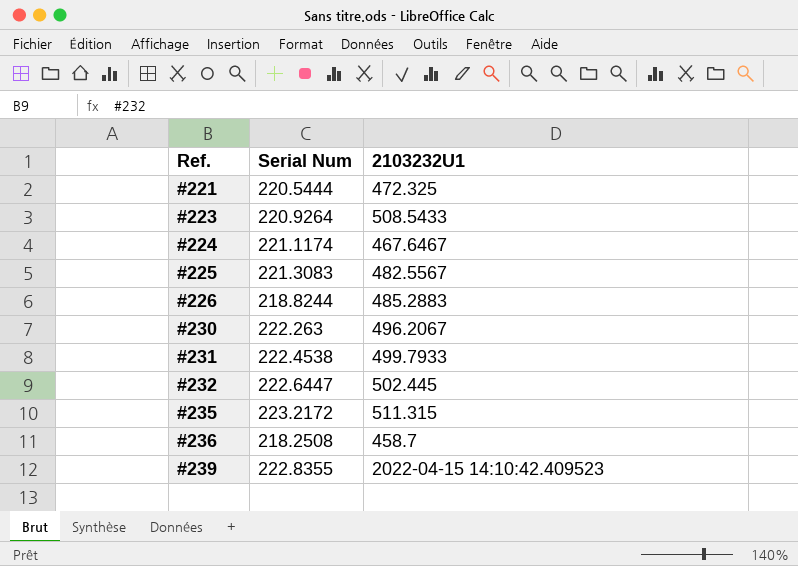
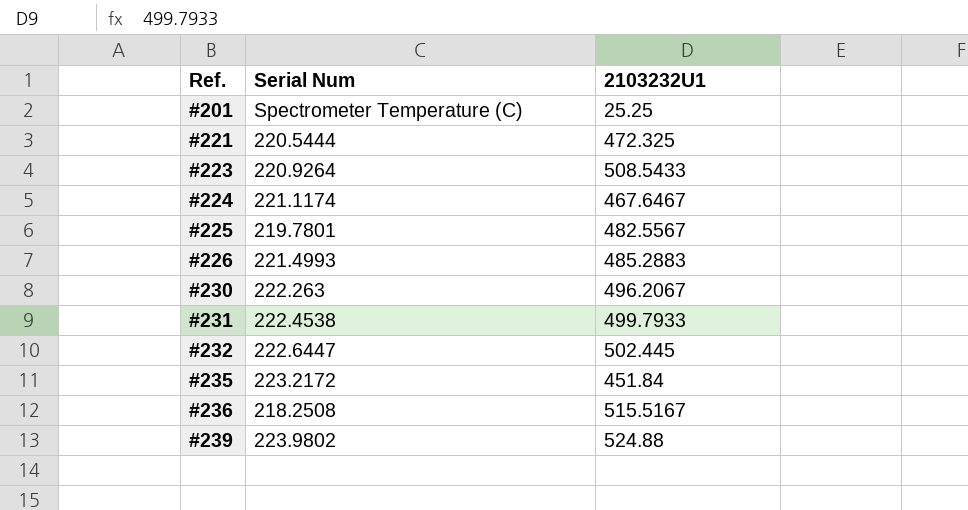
row #201: none -> Spectrometer Temperature (C) | 25.25
#225 | Serial Num: 221.3083 -> 219.7801
#226 | Serial Num: 218.8244 -> 221.4993
#235 | 2103232U1: 511.315 -> 451.84
#236 | 2103232U1: 458.7 -> 515.5167
#239 | Serial Num: 222.8355 -> 223.9802
#239 | 2103232U1: 2022-04-15 14:10:42.409523 -> 524.88

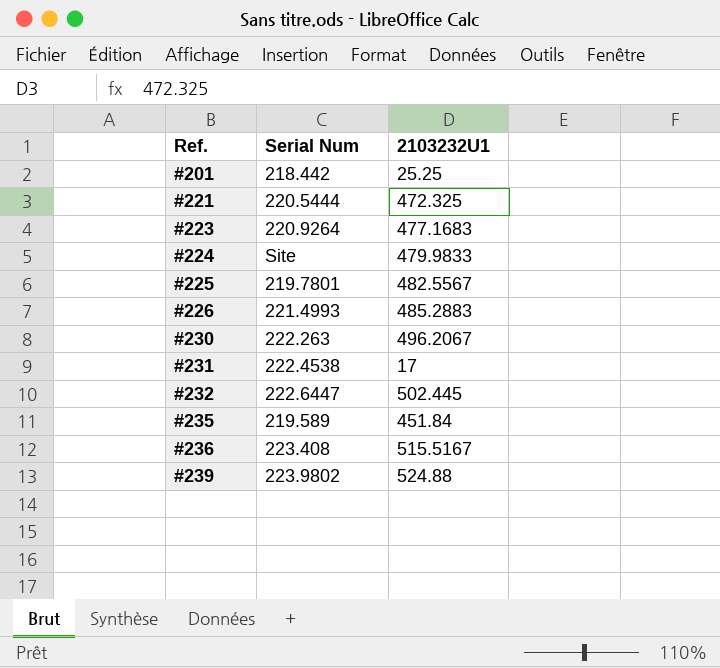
#201 | Serial Num: Spectrometer Temperature (C) -> 218.442
#223 | 2103232U1: 508.5433 -> 477.1683
#224 | Serial Num: 221.1174 -> Site
#224 | 2103232U1: 467.6467 -> 479.9833
#231 | 2103232U1: 499.7933 -> 17
#235 | Serial Num: 223.2172 -> 219.589
#236 | Serial Num: 218.2508 -> 223.408

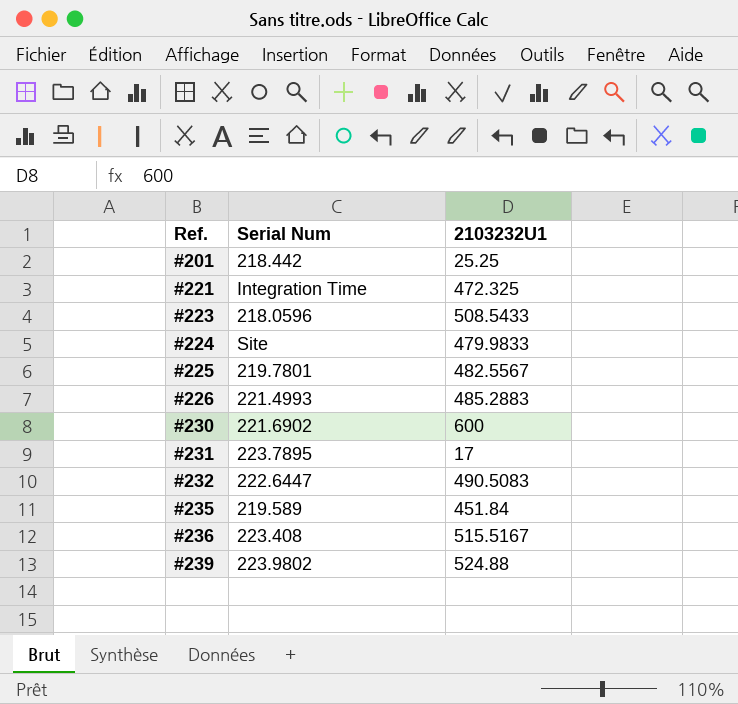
#221 | Serial Num: 220.5444 -> Integration Time
#223 | Serial Num: 220.9264 -> 218.0596
#223 | 2103232U1: 477.1683 -> 508.5433
#230 | Serial Num: 222.263 -> 221.6902
#230 | 2103232U1: 496.2067 -> 600
#231 | Serial Num: 222.4538 -> 223.7895
#232 | 2103232U1: 502.445 -> 490.5083

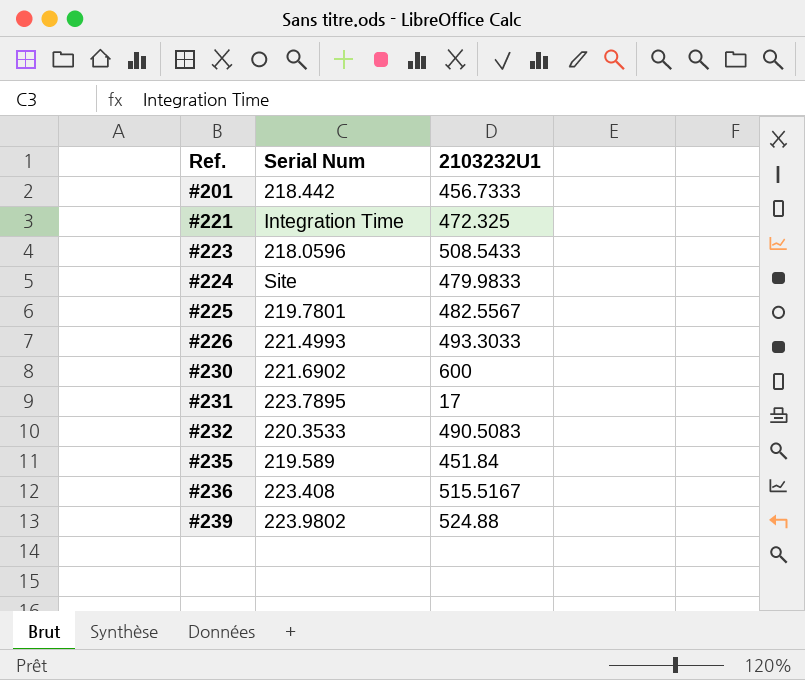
#201 | 2103232U1: 25.25 -> 456.7333
#226 | 2103232U1: 485.2883 -> 493.3033
#232 | Serial Num: 222.6447 -> 220.3533

